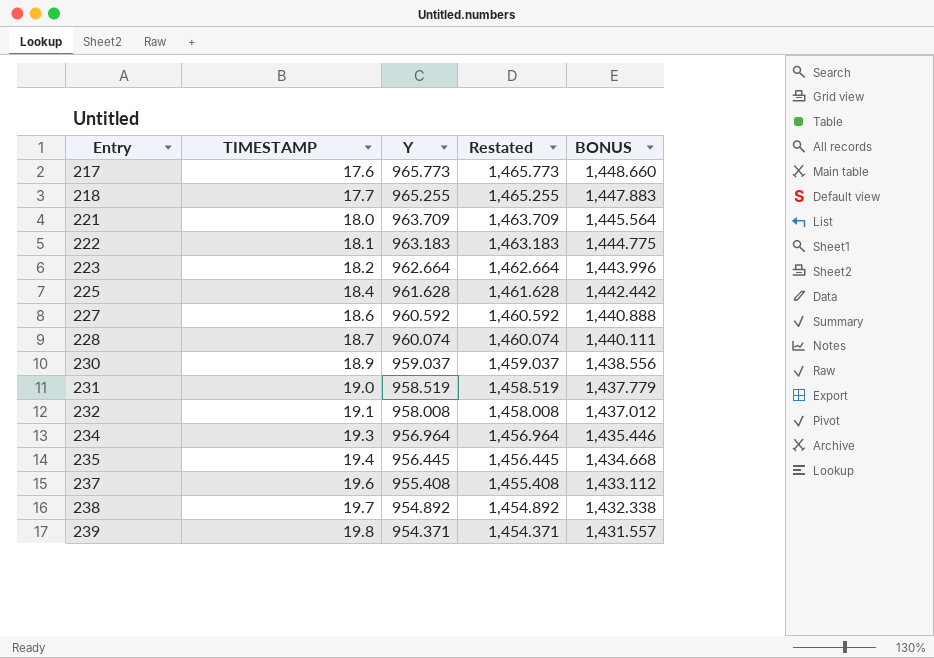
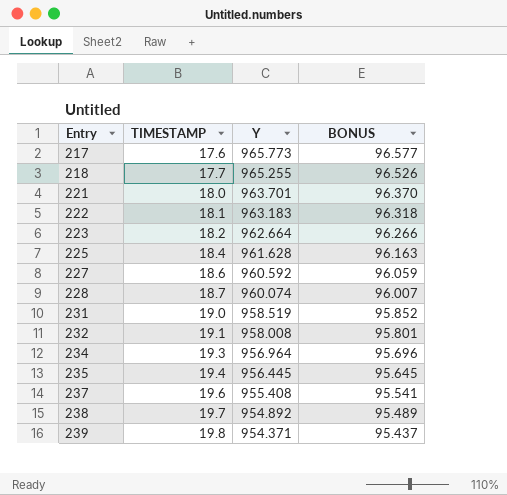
column Restated | formula: [Y] + 500 -> none
column BONUS | formula: [Y] * 1.5 -> [Y] * 0.1
row 230: 18.9 | 959.037 | 1,459.037 | 1,438.556 -> none
221 | Y: 963.709 -> 963.701

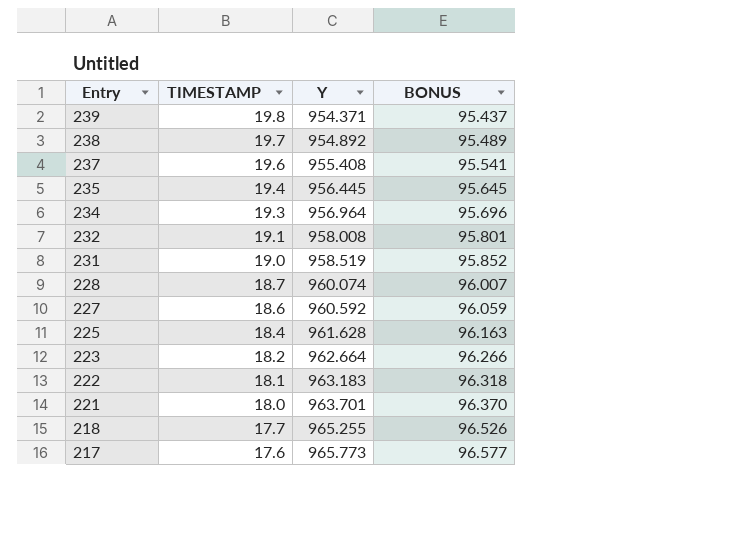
row order: Entry ascending -> Entry descending

